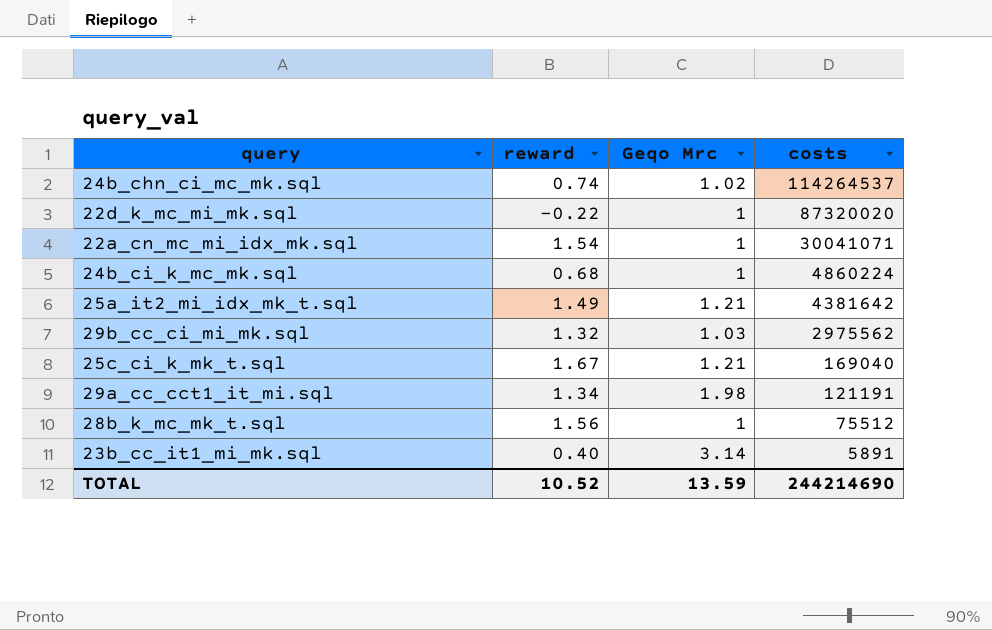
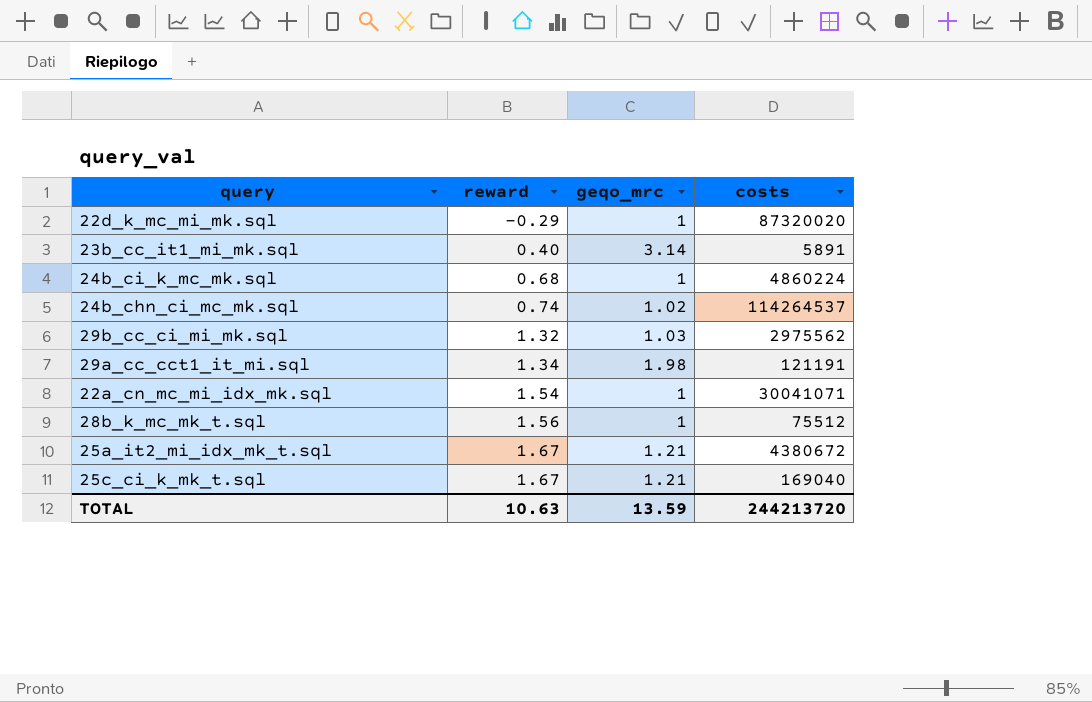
row order: costs descending -> reward ascending
column name: Geqo Mrc -> geqo_mrc
22d_k_mc_mi_mk.sql | reward: -0.22 -> -0.29
25a_it2_mi_idx_mk_t.sql | reward: 1.49 -> 1.67
25a_it2_mi_idx_mk_t.sql | costs: 4381642 -> 4380672
TOTAL | reward: 10.52 -> 10.63
TOTAL | costs: 244214690 -> 244213720

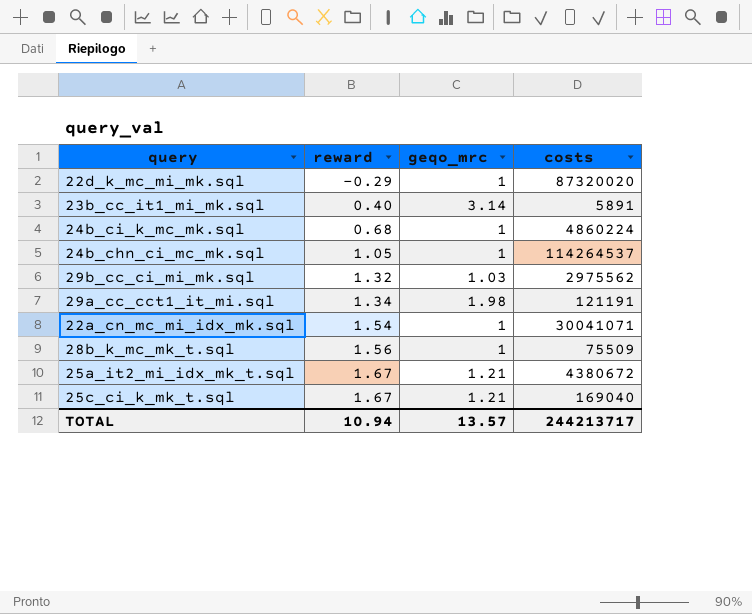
24b_chn_ci_mc_mk.sql | reward: 0.74 -> 1.05
24b_chn_ci_mc_mk.sql | geqo_mrc: 1.02 -> 1
28b_k_mc_mk_t.sql | costs: 75512 -> 75509
TOTAL | reward: 10.63 -> 10.94
TOTAL | geqo_mrc: 13.59 -> 13.57
TOTAL | costs: 244213720 -> 244213717

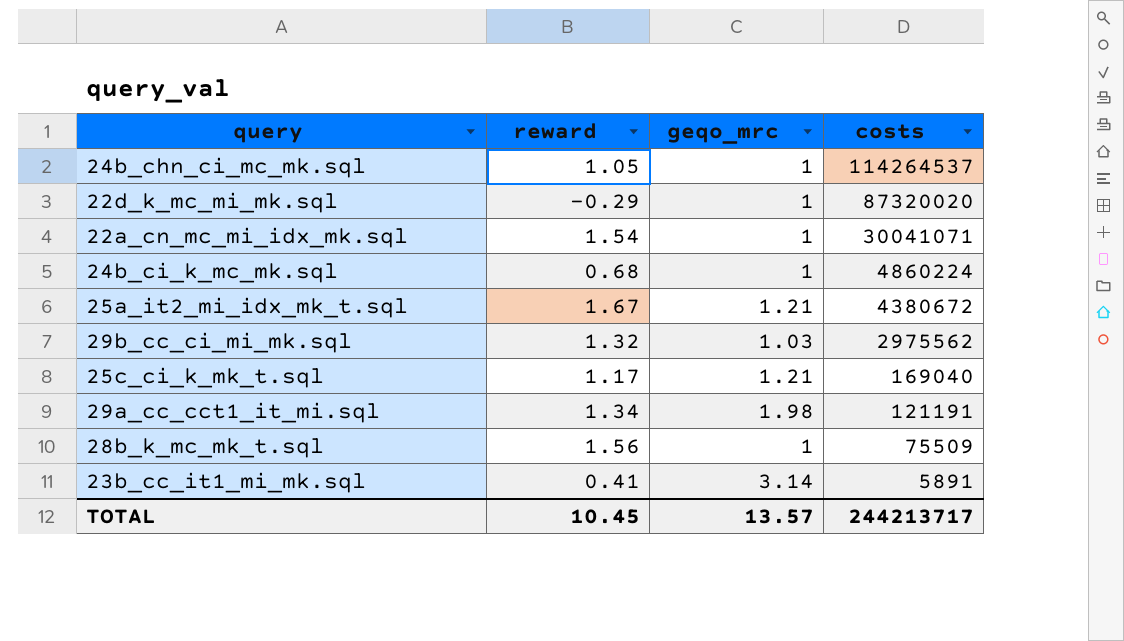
row order: reward ascending -> costs descending
25c_ci_k_mk_t.sql | reward: 1.67 -> 1.17
23b_cc_it1_mi_mk.sql | reward: 0.40 -> 0.41
TOTAL | reward: 10.94 -> 10.45

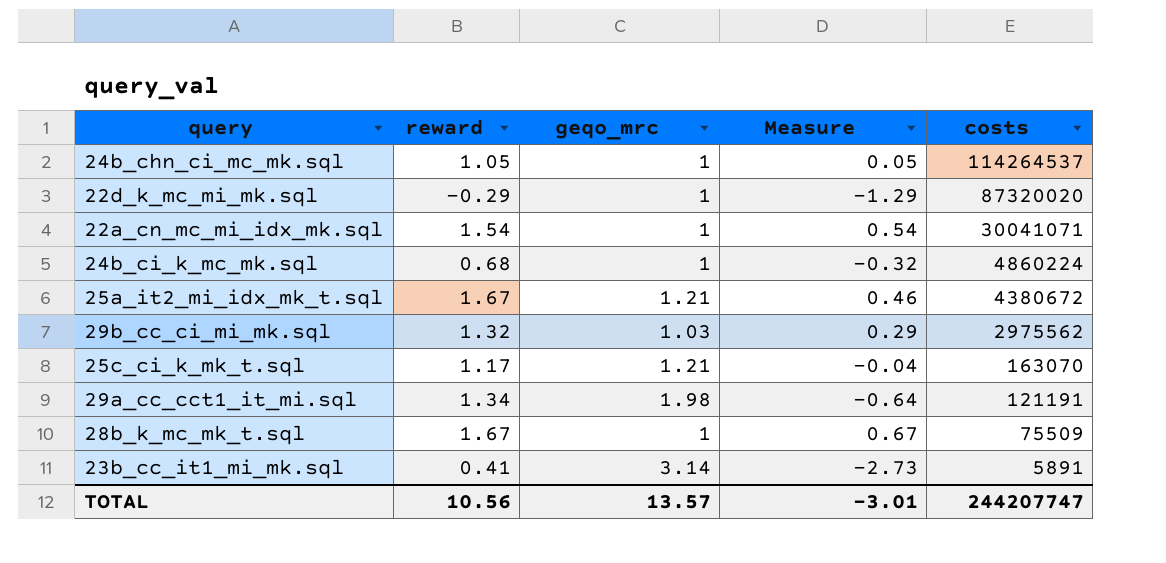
column Measure | formula: none -> [reward] - [geqo_mrc]
25c_ci_k_mk_t.sql | costs: 169040 -> 163070
28b_k_mc_mk_t.sql | reward: 1.56 -> 1.67
TOTAL | reward: 10.45 -> 10.56
TOTAL | costs: 244213717 -> 244207747

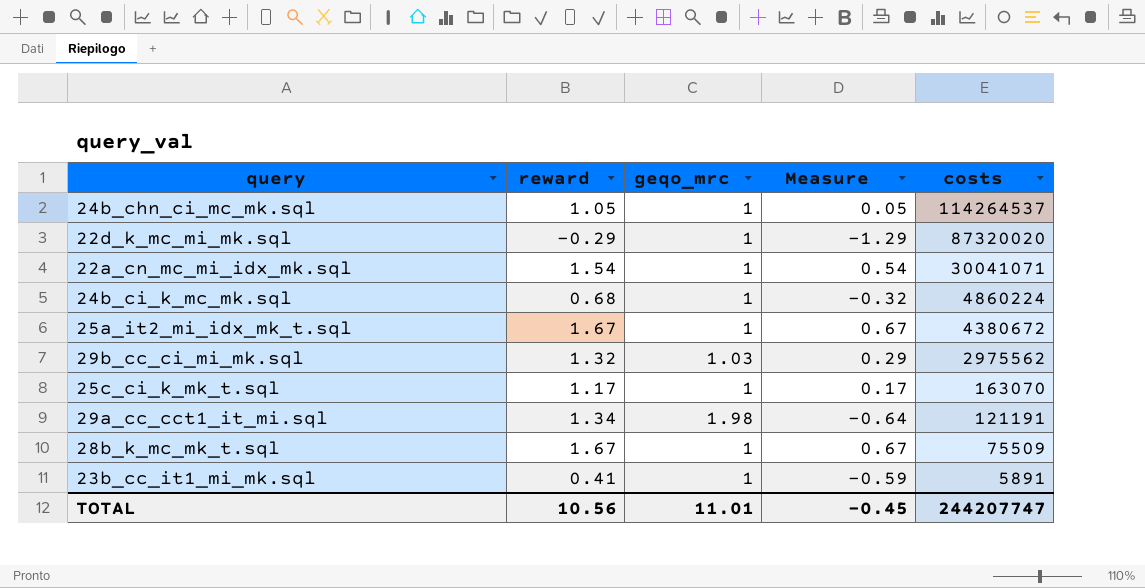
25a_it2_mi_idx_mk_t.sql | geqo_mrc: 1.21 -> 1
25a_it2_mi_idx_mk_t.sql | Measure: 0.46 -> 0.67
25c_ci_k_mk_t.sql | geqo_mrc: 1.21 -> 1
25c_ci_k_mk_t.sql | Measure: -0.04 -> 0.17
23b_cc_it1_mi_mk.sql | geqo_mrc: 3.14 -> 1
23b_cc_it1_mi_mk.sql | Measure: -2.73 -> -0.59
TOTAL | geqo_mrc: 13.57 -> 11.01
TOTAL | Measure: -3.01 -> -0.45

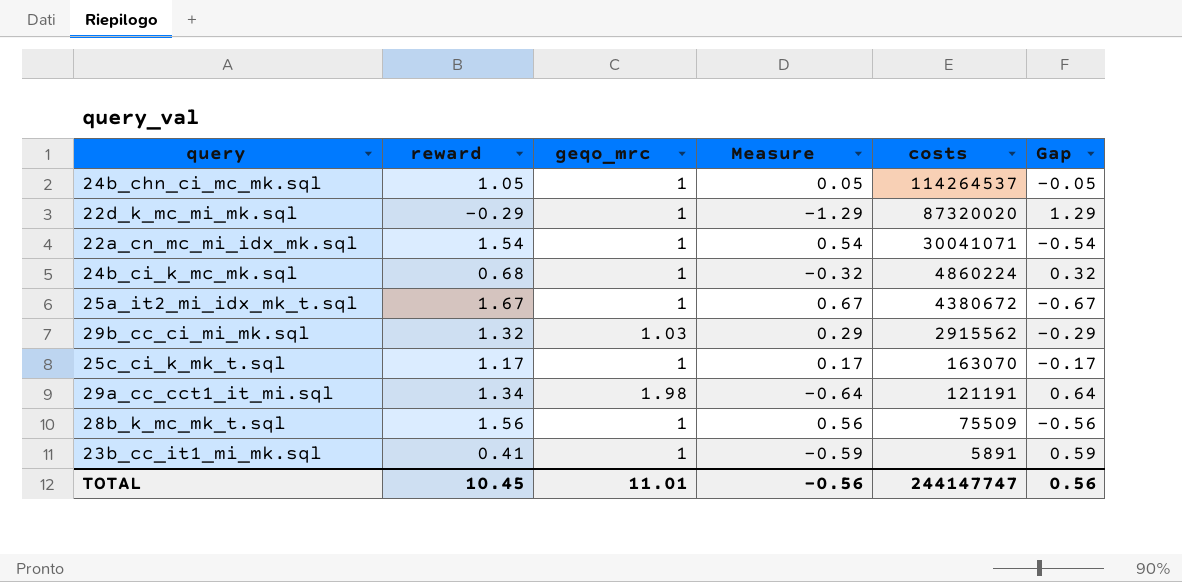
column Gap | formula: none -> [geqo_mrc] - [reward]
29b_cc_ci_mi_mk.sql | costs: 2975562 -> 2915562
28b_k_mc_mk_t.sql | reward: 1.67 -> 1.56
28b_k_mc_mk_t.sql | Measure: 0.67 -> 0.56
TOTAL | reward: 10.56 -> 10.45
TOTAL | Measure: -0.45 -> -0.56
TOTAL | costs: 244207747 -> 244147747

